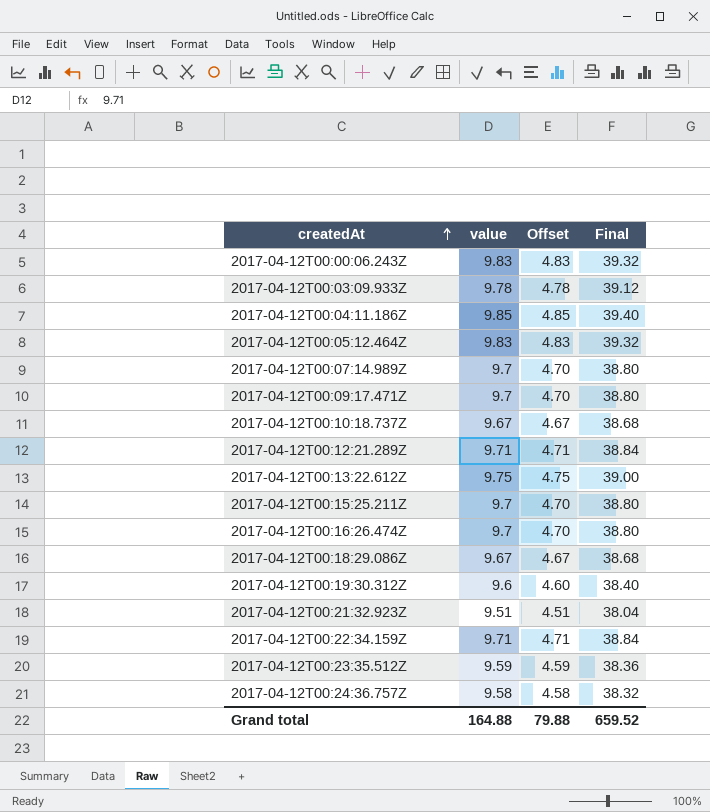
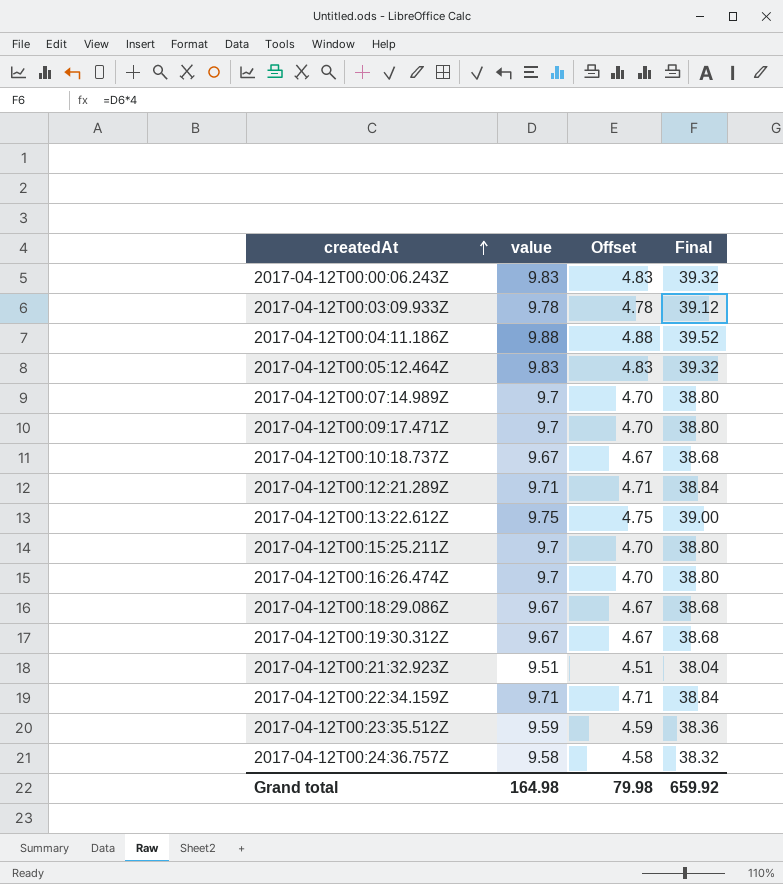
2017-04-12T00:04:11.186Z | value: 9.85 -> 9.88
2017-04-12T00:04:11.186Z | Offset: 4.85 -> 4.88
2017-04-12T00:04:11.186Z | Final: 39.40 -> 39.52
2017-04-12T00:19:30.312Z | value: 9.6 -> 9.67
2017-04-12T00:19:30.312Z | Offset: 4.60 -> 4.67
2017-04-12T00:19:30.312Z | Final: 38.40 -> 38.68
Grand total | value: 164.88 -> 164.98
Grand total | Offset: 79.88 -> 79.98
Grand total | Final: 659.52 -> 659.92

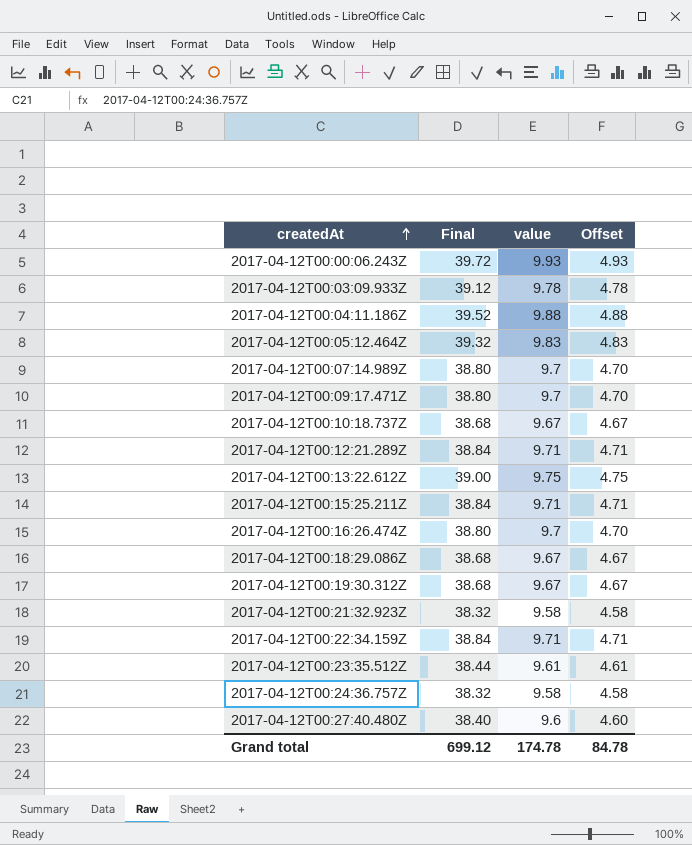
column Final | position: 4 -> 2
2017-04-12T00:00:06.243Z | Final: 39.32 -> 39.72
2017-04-12T00:00:06.243Z | value: 9.83 -> 9.93
2017-04-12T00:00:06.243Z | Offset: 4.83 -> 4.93
2017-04-12T00:15:25.211Z | Final: 38.80 -> 38.84
2017-04-12T00:15:25.211Z | value: 9.7 -> 9.71
2017-04-12T00:15:25.211Z | Offset: 4.70 -> 4.71
2017-04-12T00:21:32.923Z | Final: 38.04 -> 38.32
2017-04-12T00:21:32.923Z | value: 9.51 -> 9.58
2017-04-12T00:21:32.923Z | Offset: 4.51 -> 4.58
2017-04-12T00:23:35.512Z | Final: 38.36 -> 38.44
2017-04-12T00:23:35.512Z | value: 9.59 -> 9.61
2017-04-12T00:23:35.512Z | Offset: 4.59 -> 4.61
row 2017-04-12T00:27:40.480Z: none -> 38.40 | 9.6 | 4.60
Grand total | Final: 659.92 -> 699.12
Grand total | value: 164.98 -> 174.78
Grand total | Offset: 79.98 -> 84.78

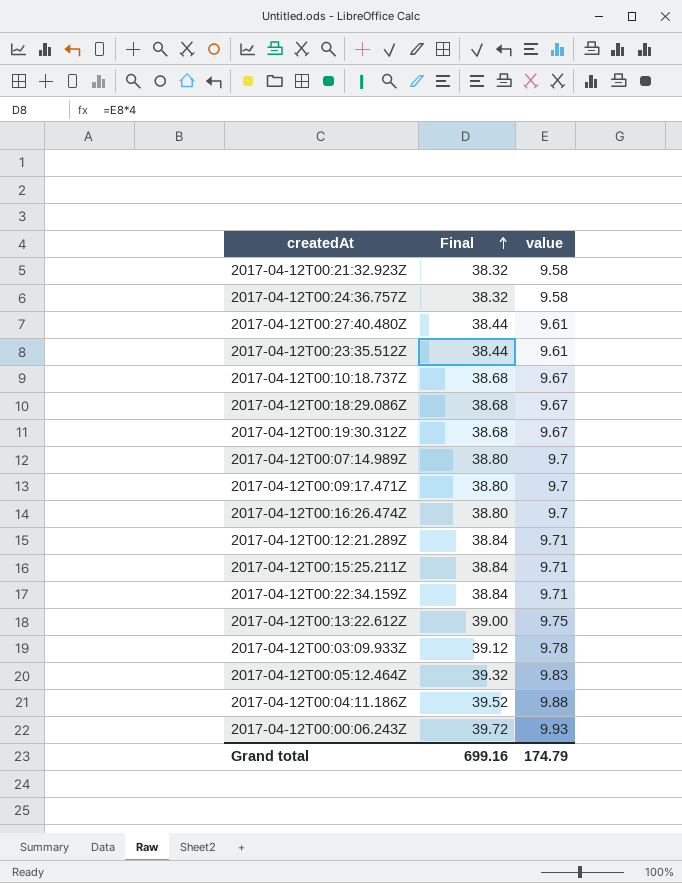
row order: createdAt ascending -> Final ascending
column Offset | formula: [value] - 5 -> none
2017-04-12T00:27:40.480Z | Final: 38.40 -> 38.44
2017-04-12T00:27:40.480Z | value: 9.6 -> 9.61
Grand total | Final: 699.12 -> 699.16
Grand total | value: 174.78 -> 174.79

